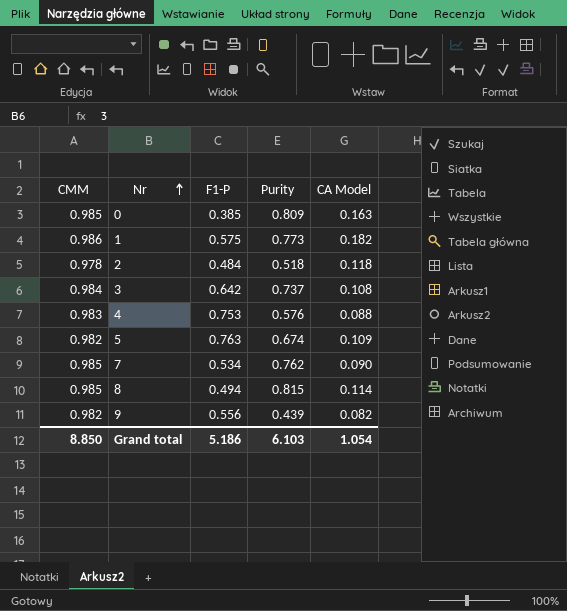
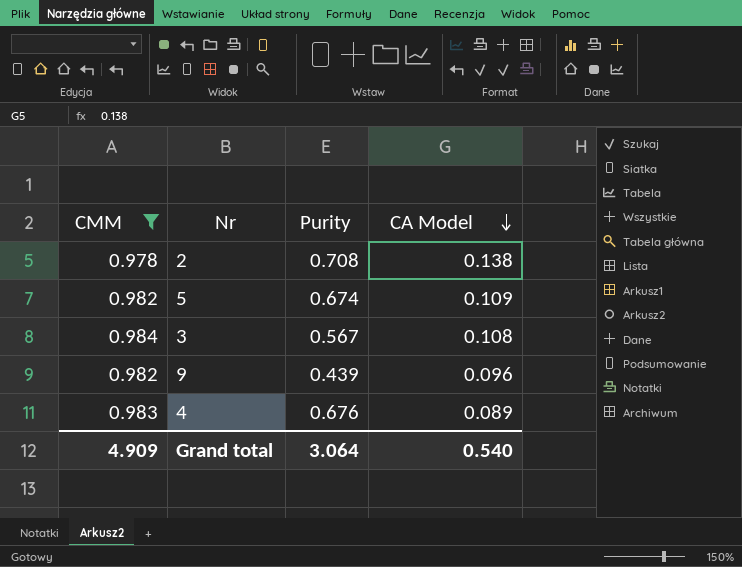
filter: none -> CMM <= 0.984
row order: Nr ascending -> CA Model descending
column F1-P | position: 3 -> none
2 | Purity: 0.518 -> 0.708
2 | CA Model: 0.118 -> 0.138
3 | Purity: 0.737 -> 0.567
9 | CA Model: 0.082 -> 0.096
4 | Purity: 0.576 -> 0.676
4 | CA Model: 0.088 -> 0.089
Grand total | CMM: 8.850 -> 4.909
Grand total | Purity: 6.103 -> 3.064
Grand total | CA Model: 1.054 -> 0.540

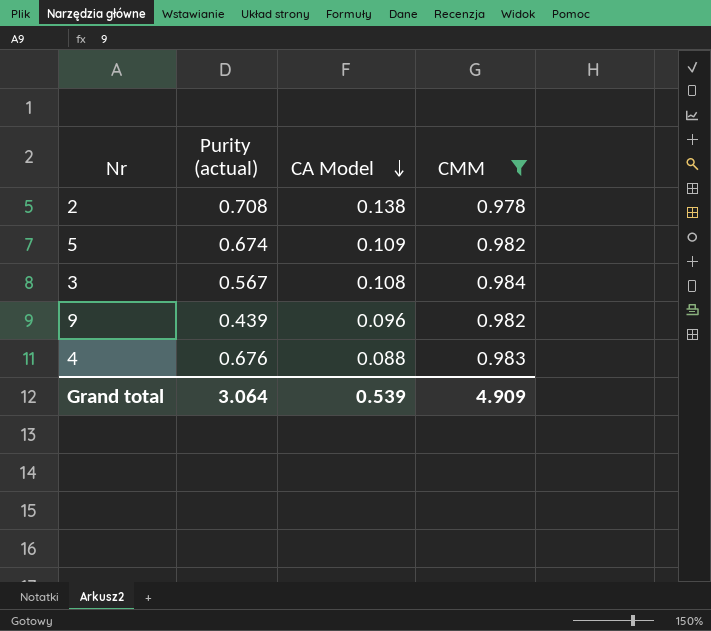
column name: Purity -> Purity (actual)
column CMM | position: 1 -> 4
4 | CA Model: 0.089 -> 0.088
Grand total | CA Model: 0.540 -> 0.539

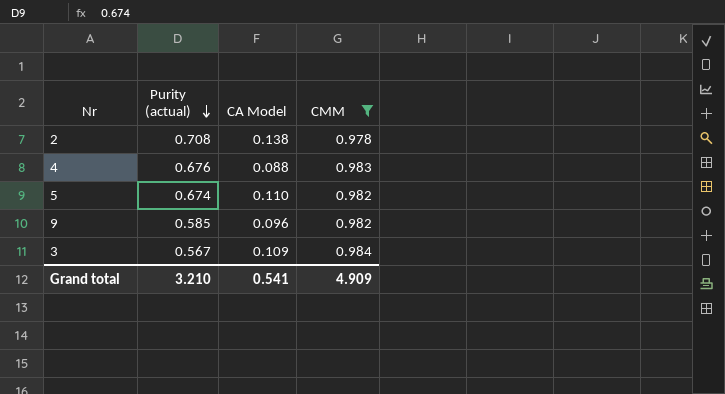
row order: CA Model descending -> Purity (actual) descending
5 | CA Model: 0.109 -> 0.110
9 | Purity (actual): 0.439 -> 0.585
3 | CA Model: 0.108 -> 0.109
Grand total | Purity (actual): 3.064 -> 3.210
Grand total | CA Model: 0.539 -> 0.541

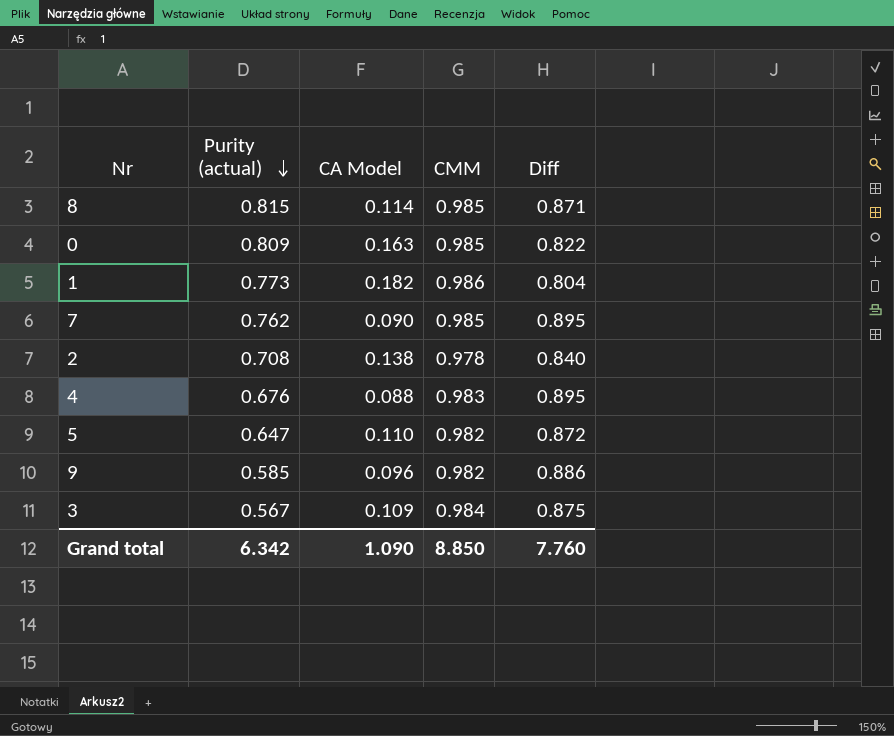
filter: CMM <= 0.984 -> none
column Diff | formula: none -> [CMM] - [CA Model]
5 | Purity (actual): 0.674 -> 0.647
Grand total | Purity (actual): 3.210 -> 6.342
Grand total | CA Model: 0.541 -> 1.090
Grand total | CMM: 4.909 -> 8.850

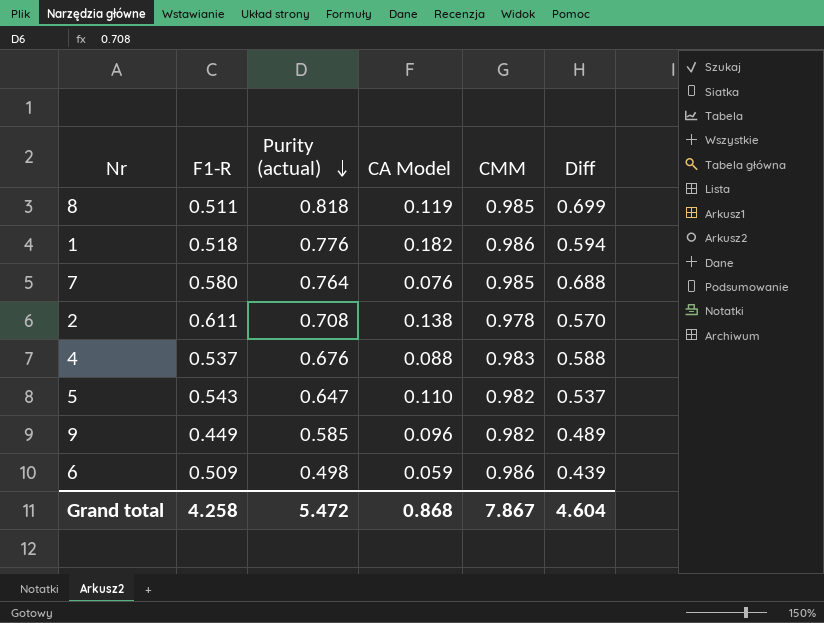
column F1-R | position: none -> 2
column Diff | formula: [CMM] - [CA Model] -> [Purity (actual)] - [CA Model]
row 0: 0.809 | 0.163 | 0.985 | 0.822 -> none
row 3: 0.567 | 0.109 | 0.984 | 0.875 -> none
8 | Purity (actual): 0.815 -> 0.818
8 | CA Model: 0.114 -> 0.119
1 | Purity (actual): 0.773 -> 0.776
7 | Purity (actual): 0.762 -> 0.764
7 | CA Model: 0.090 -> 0.076
row 6: none -> 0.509 | 0.498 | 0.059 | 0.986 | 0.439
Grand total | Purity (actual): 6.342 -> 5.472
Grand total | CA Model: 1.090 -> 0.868
Grand total | CMM: 8.850 -> 7.867
Grand total | Diff: 7.760 -> 4.604

